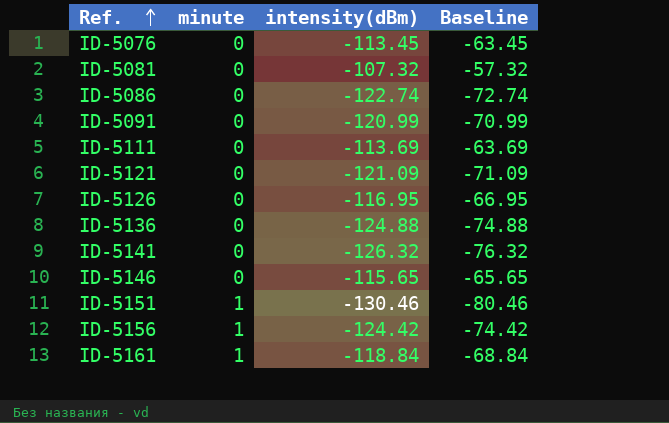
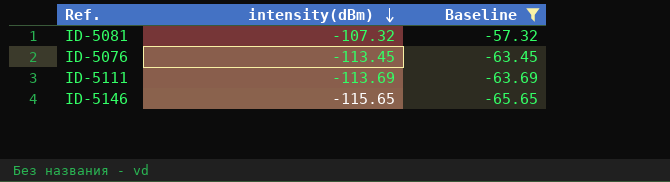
filter: none -> Baseline >= -65.65
row order: Ref. ascending -> intensity(dBm) descending
column minute | position: 2 -> none

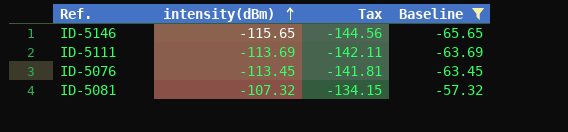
row order: intensity(dBm) descending -> intensity(dBm) ascending
column Tax | formula: none -> [intensity(dBm)] * 1.25

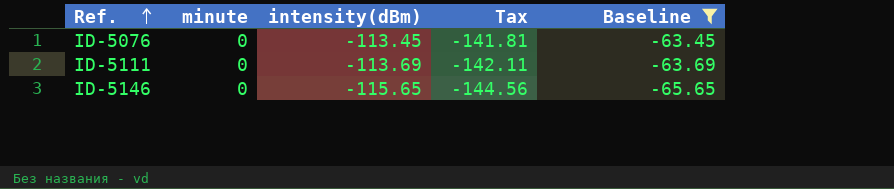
row order: intensity(dBm) ascending -> Ref. ascending
column minute | position: none -> 2
row ID-5081: -107.32 | -134.15 | -57.32 -> none

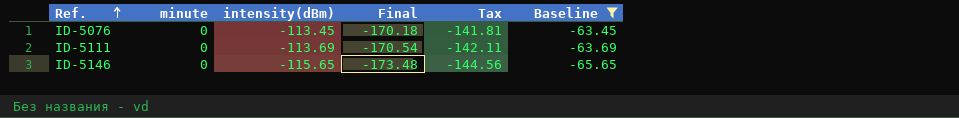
column Final | formula: none -> [intensity(dBm)] * 1.5

